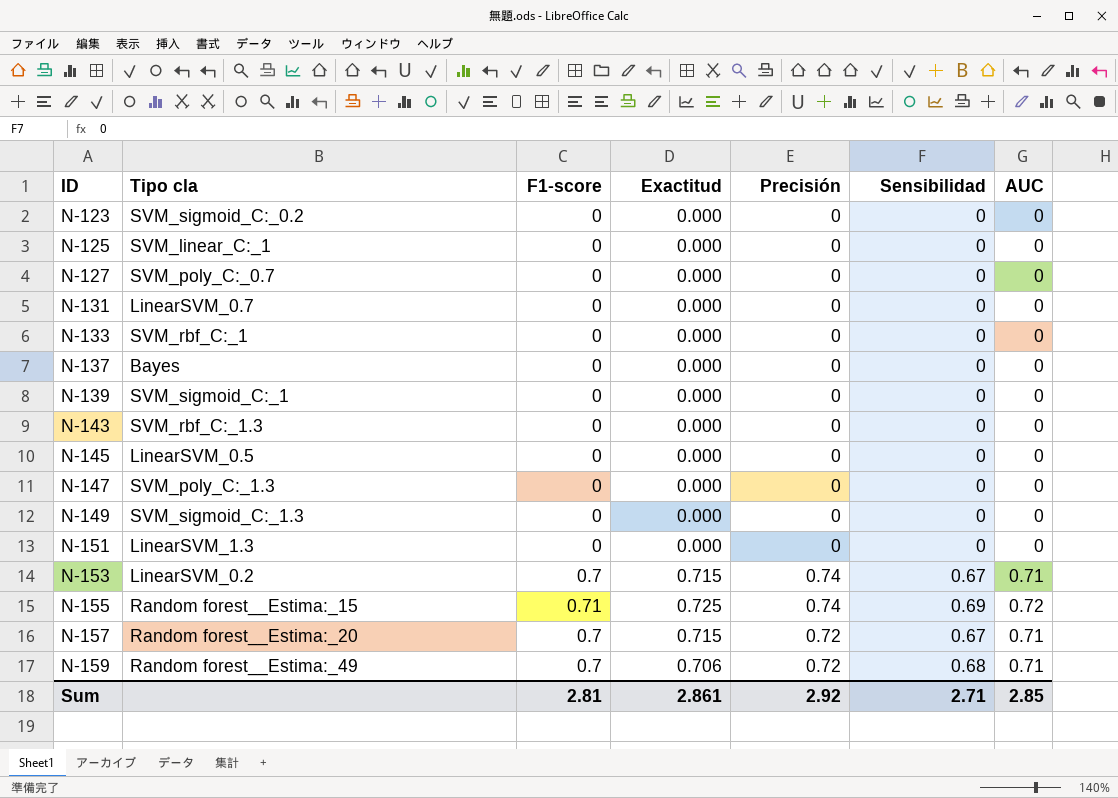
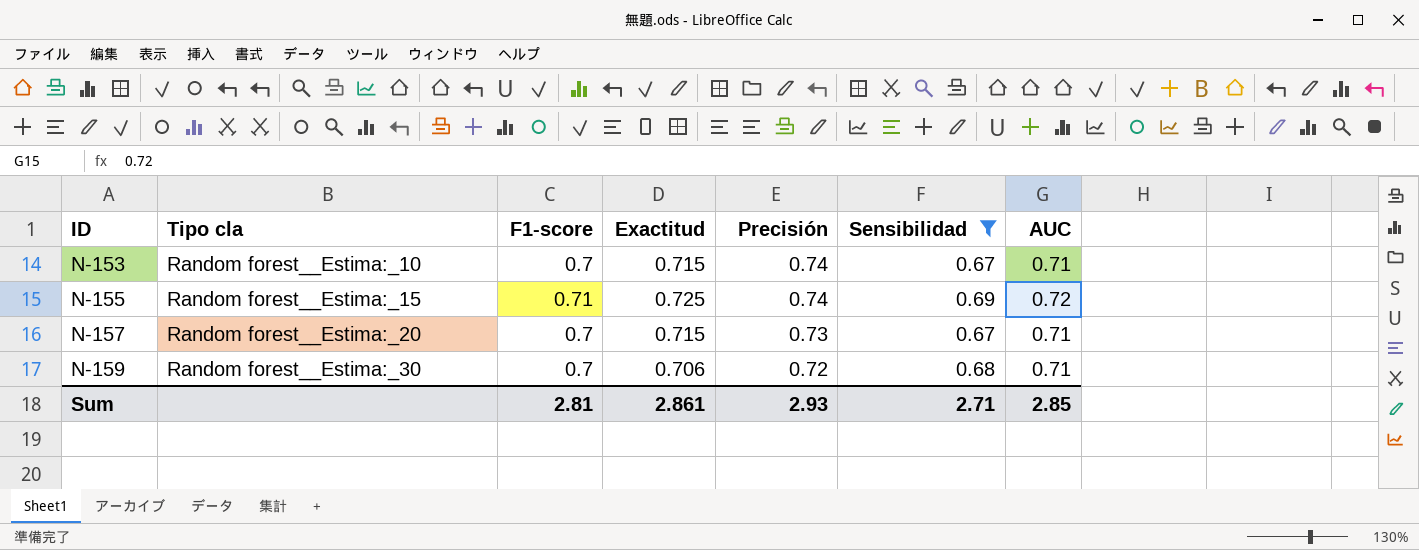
filter: none -> Sensibilidad != 0
N-153 | Tipo cla: LinearSVM_0.2 -> Random forest__Estima:_10
N-157 | Precisión: 0.72 -> 0.73
N-159 | Tipo cla: Random forest__Estima:_49 -> Random forest__Estima:_30
Sum | Precisión: 2.92 -> 2.93

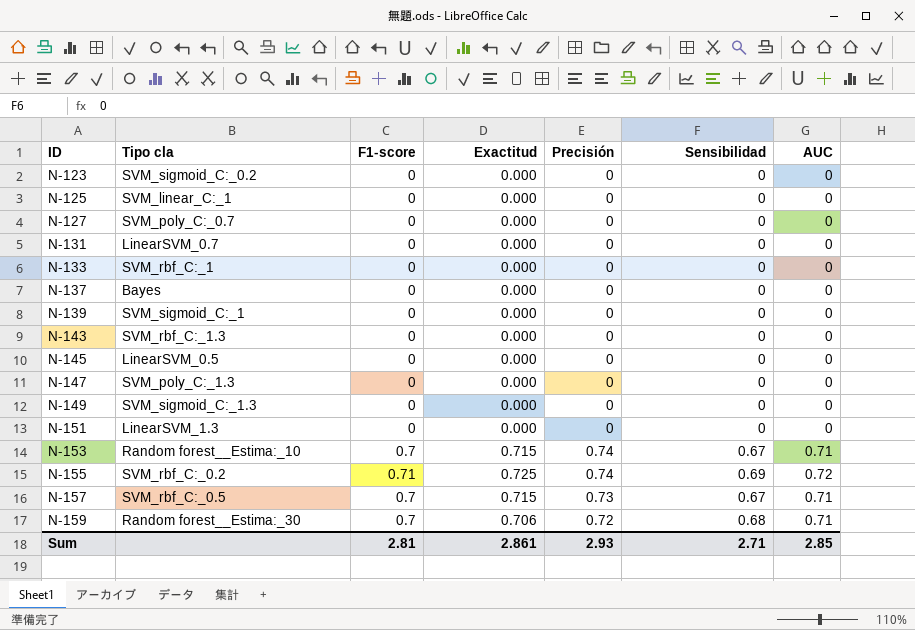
filter: Sensibilidad != 0 -> none
N-155 | Tipo cla: Random forest__Estima:_15 -> SVM_rbf_C:_0.2
N-157 | Tipo cla: Random forest__Estima:_20 -> SVM_rbf_C:_0.5

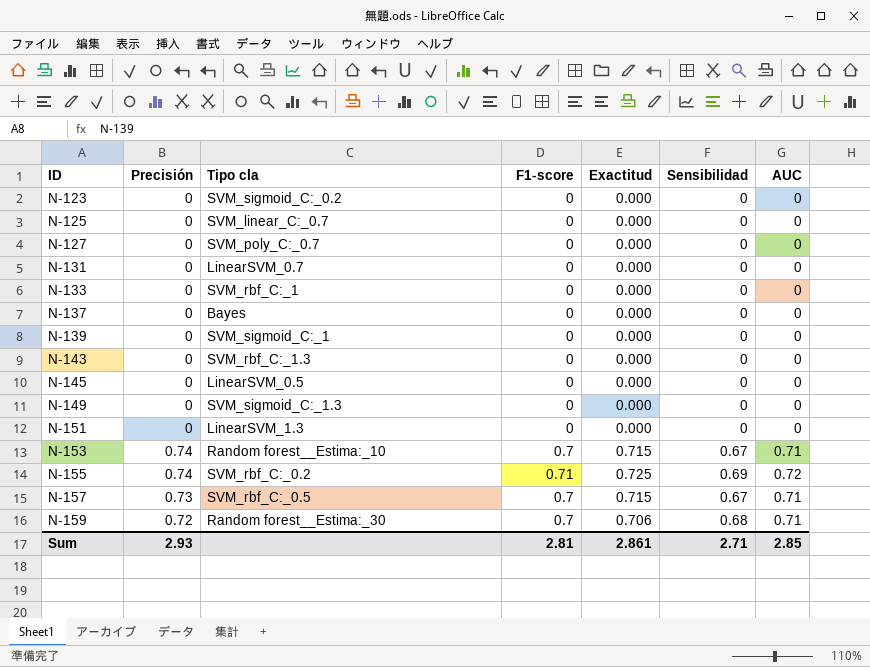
column Precisión | position: 5 -> 2
row N-147: SVM_poly_C:_1.3 | 0 | 0.000 | 0 | 0 | 0 -> none
N-125 | Tipo cla: SVM_linear_C:_1 -> SVM_linear_C:_0.7

